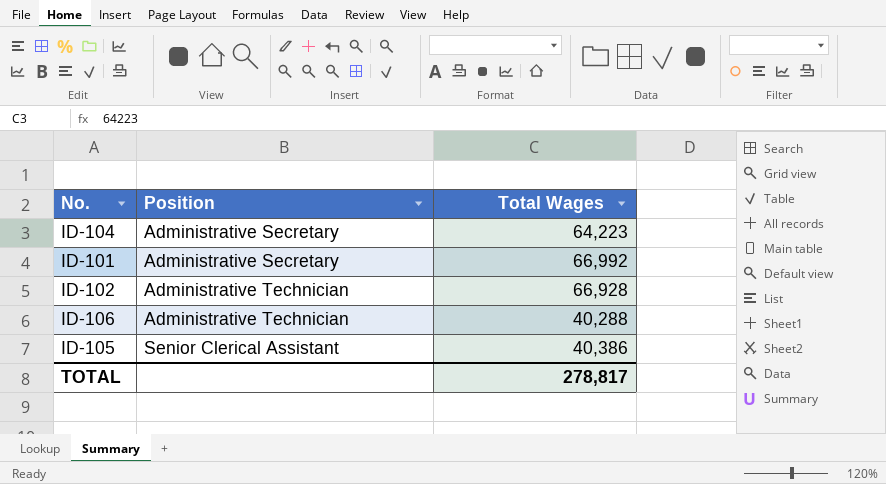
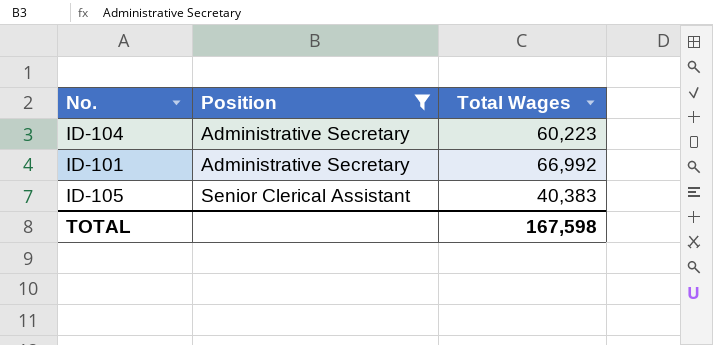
filter: none -> Position != Administrative Technician
ID-104 | Total Wages: 64,223 -> 60,223
ID-105 | Total Wages: 40,386 -> 40,383
TOTAL | Total Wages: 278,817 -> 167,598

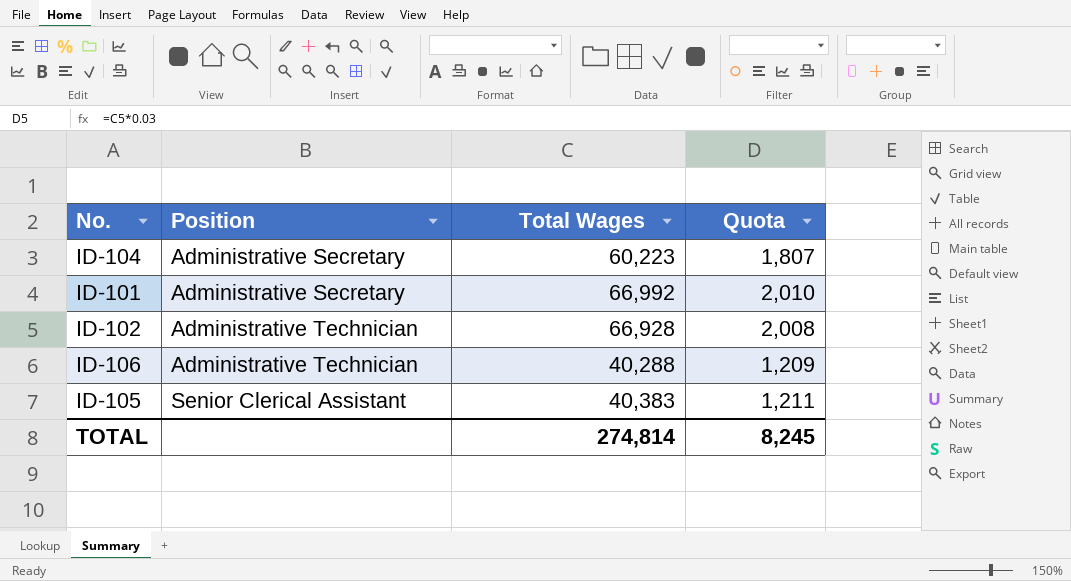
filter: Position != Administrative Technician -> none
column Quota | formula: none -> [Total Wages] * 0.03
TOTAL | Total Wages: 167,598 -> 274,814

